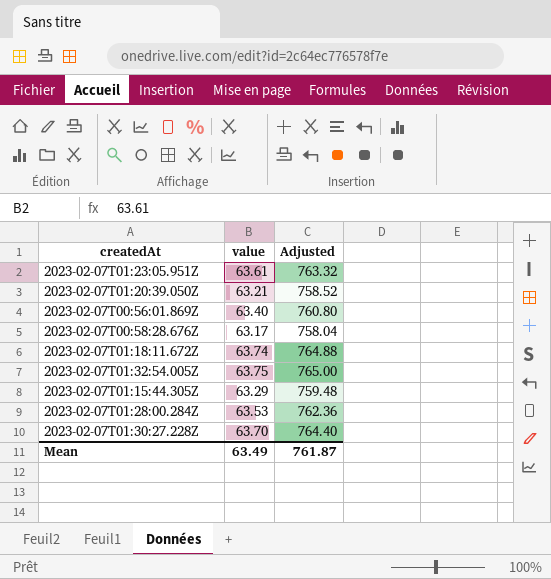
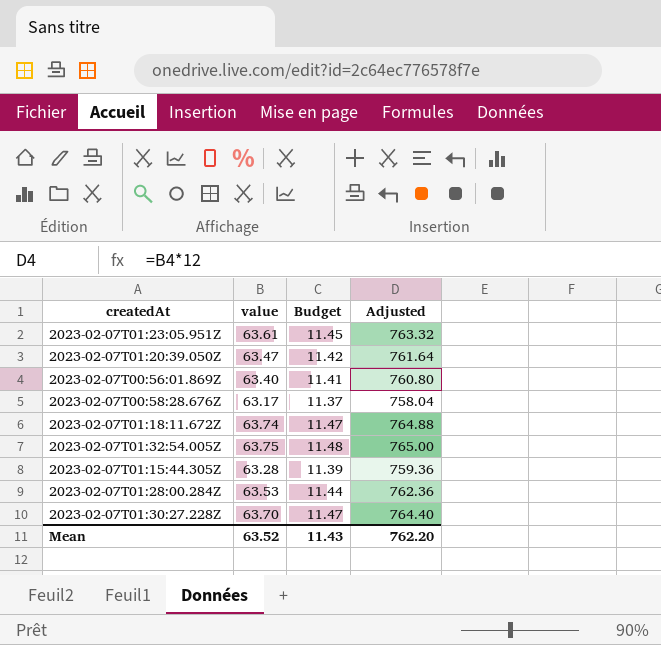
column Budget | formula: none -> [value] * 0.18
2023-02-07T01:20:39.050Z | value: 63.21 -> 63.47
2023-02-07T01:20:39.050Z | Adjusted: 758.52 -> 761.64
2023-02-07T01:15:44.305Z | value: 63.29 -> 63.28
2023-02-07T01:15:44.305Z | Adjusted: 759.48 -> 759.36
Mean | value: 63.49 -> 63.52
Mean | Adjusted: 761.87 -> 762.20

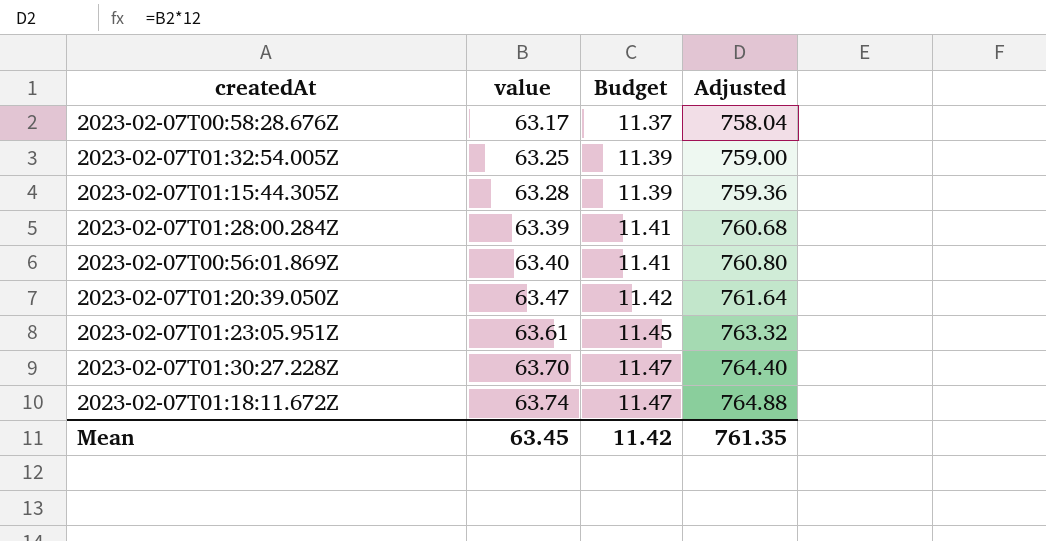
row order: none -> value ascending
2023-02-07T01:32:54.005Z | value: 63.75 -> 63.25
2023-02-07T01:32:54.005Z | Budget: 11.48 -> 11.39
2023-02-07T01:32:54.005Z | Adjusted: 765.00 -> 759.00
2023-02-07T01:28:00.284Z | value: 63.53 -> 63.39
2023-02-07T01:28:00.284Z | Budget: 11.44 -> 11.41
2023-02-07T01:28:00.284Z | Adjusted: 762.36 -> 760.68
Mean | value: 63.52 -> 63.45
Mean | Budget: 11.43 -> 11.42
Mean | Adjusted: 762.20 -> 761.35

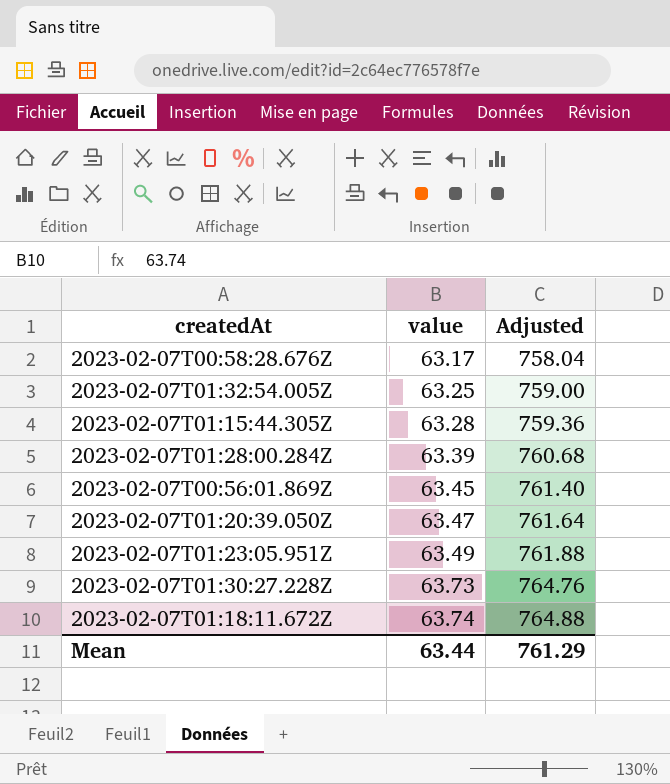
column Budget | formula: [value] * 0.18 -> none
2023-02-07T00:56:01.869Z | value: 63.40 -> 63.45
2023-02-07T00:56:01.869Z | Adjusted: 760.80 -> 761.40
2023-02-07T01:23:05.951Z | value: 63.61 -> 63.49
2023-02-07T01:23:05.951Z | Adjusted: 763.32 -> 761.88
2023-02-07T01:30:27.228Z | value: 63.70 -> 63.73
2023-02-07T01:30:27.228Z | Adjusted: 764.40 -> 764.76
Mean | value: 63.45 -> 63.44
Mean | Adjusted: 761.35 -> 761.29

